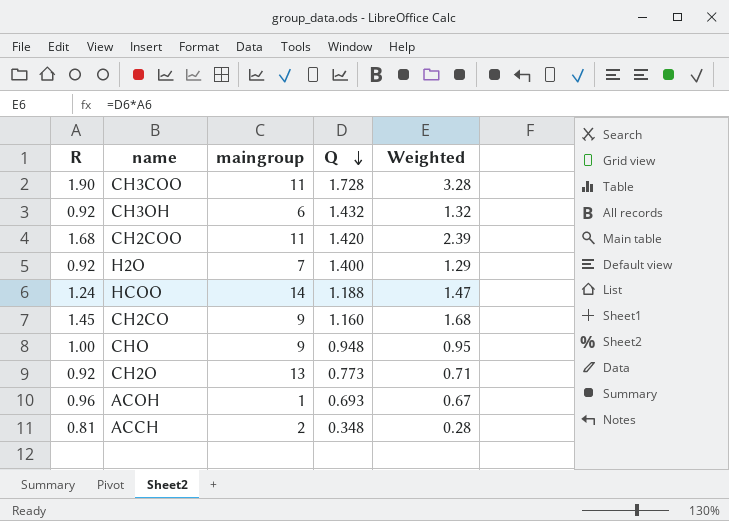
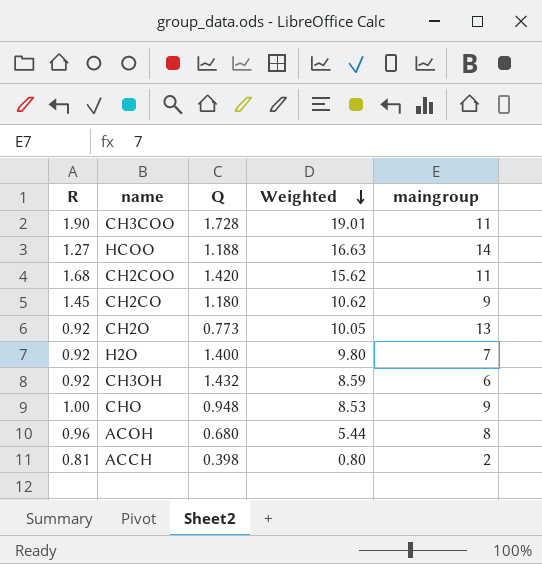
row order: Q descending -> Weighted descending
column Weighted | formula: [R] * [Q] -> [Q] * [maingroup]
column maingroup | position: 3 -> 5
HCOO | R: 1.24 -> 1.27
CH2CO | Q: 1.160 -> 1.180
ACOH | Q: 0.693 -> 0.680
ACOH | maingroup: 1 -> 8
ACCH | Q: 0.348 -> 0.398

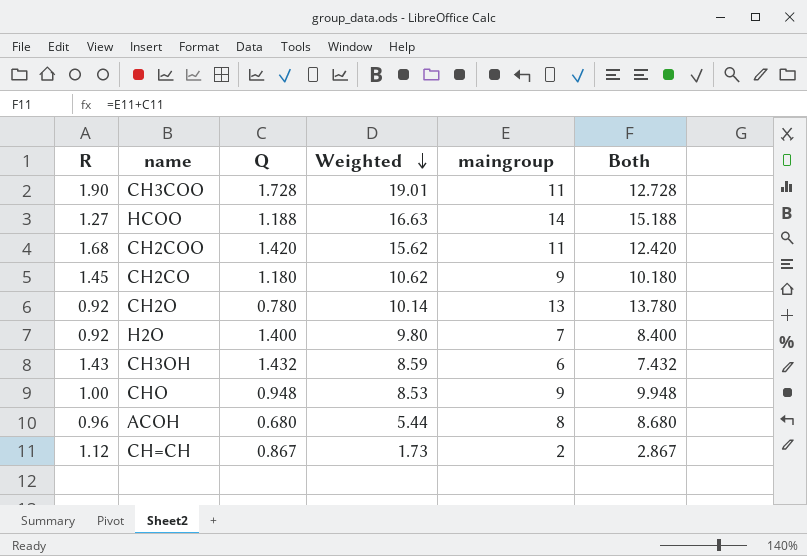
column Both | formula: none -> [Q] + [maingroup]
row ACCH: 0.81 | 0.398 | 0.80 | 2 -> none
CH2O | Q: 0.773 -> 0.780
CH2O | Weighted: 10.05 -> 10.14
CH3OH | R: 0.92 -> 1.43
row CH=CH: none -> 1.12 | 0.867 | 1.73 | 2 | 2.867

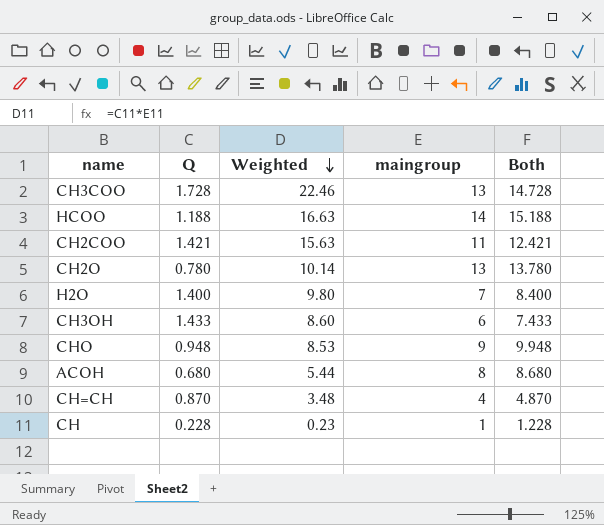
column R | position: 1 -> none
row CH2CO: 1.45 | 1.180 | 10.62 | 9 | 10.180 -> none
CH3COO | Weighted: 19.01 -> 22.46
CH3COO | maingroup: 11 -> 13
CH3COO | Both: 12.728 -> 14.728
CH2COO | Q: 1.420 -> 1.421
CH2COO | Weighted: 15.62 -> 15.63
CH2COO | Both: 12.420 -> 12.421
CH3OH | Q: 1.432 -> 1.433
CH3OH | Weighted: 8.59 -> 8.60
CH3OH | Both: 7.432 -> 7.433
CH=CH | Q: 0.867 -> 0.870
CH=CH | Weighted: 1.73 -> 3.48
CH=CH | maingroup: 2 -> 4
CH=CH | Both: 2.867 -> 4.870
row CH: none -> 0.228 | 0.23 | 1 | 1.228

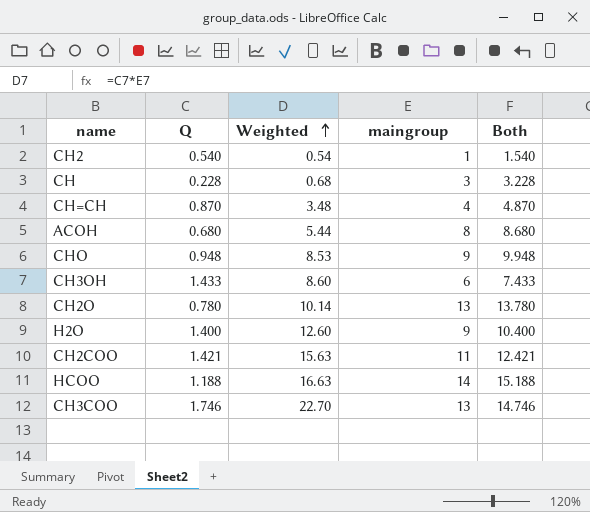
row order: Weighted descending -> Weighted ascending
row CH2: none -> 0.540 | 0.54 | 1 | 1.540
CH | Weighted: 0.23 -> 0.68
CH | maingroup: 1 -> 3
CH | Both: 1.228 -> 3.228
H2O | Weighted: 9.80 -> 12.60
H2O | maingroup: 7 -> 9
H2O | Both: 8.400 -> 10.400
CH3COO | Q: 1.728 -> 1.746
CH3COO | Weighted: 22.46 -> 22.70
CH3COO | Both: 14.728 -> 14.746

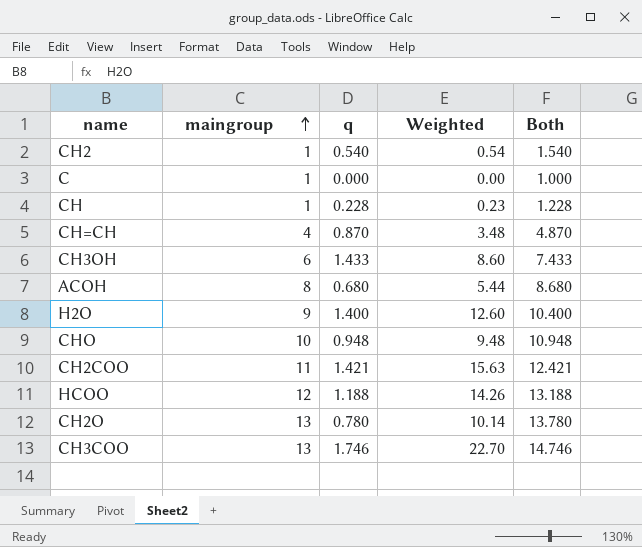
row order: Weighted ascending -> maingroup ascending
column maingroup | position: 4 -> 2
column name: Q -> q
row C: none -> 1 | 0.000 | 0.00 | 1.000
CH | maingroup: 3 -> 1
CH | Weighted: 0.68 -> 0.23
CH | Both: 3.228 -> 1.228
CHO | maingroup: 9 -> 10
CHO | Weighted: 8.53 -> 9.48
CHO | Both: 9.948 -> 10.948
HCOO | maingroup: 14 -> 12
HCOO | Weighted: 16.63 -> 14.26
HCOO | Both: 15.188 -> 13.188

